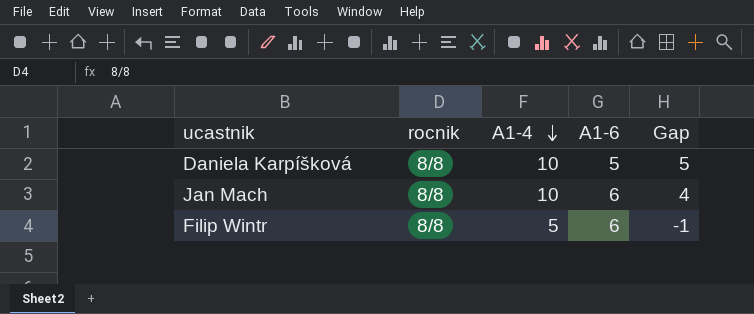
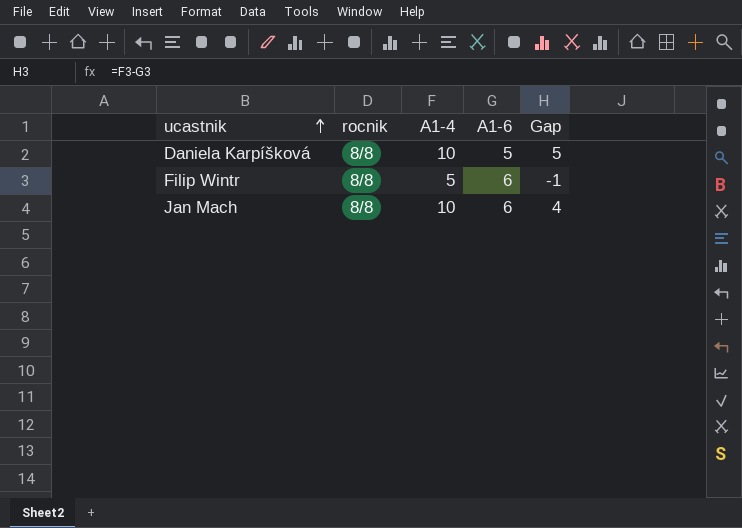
row order: A1-4 descending -> ucastnik ascending

